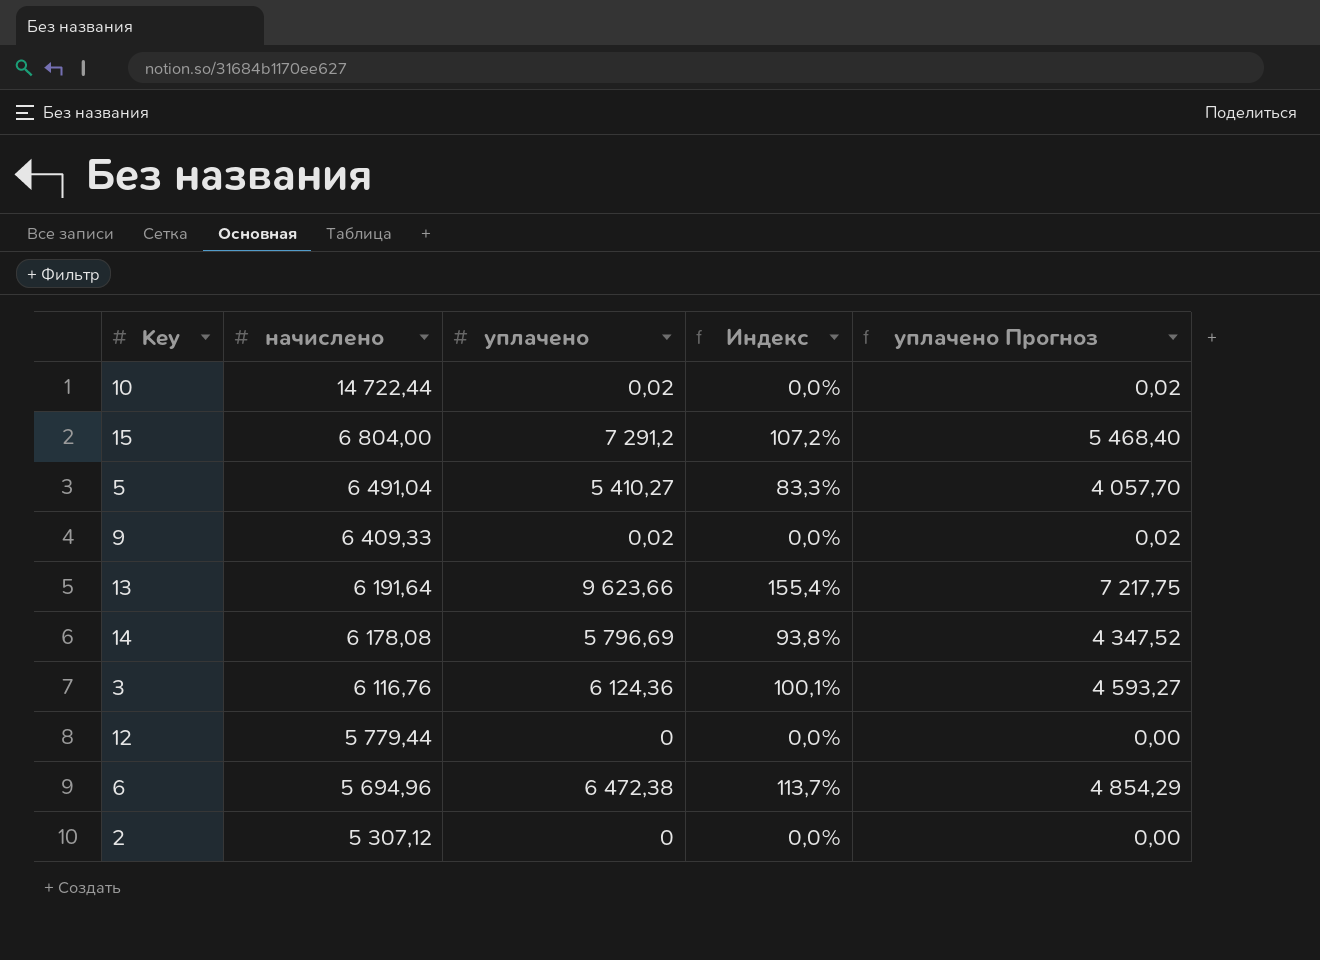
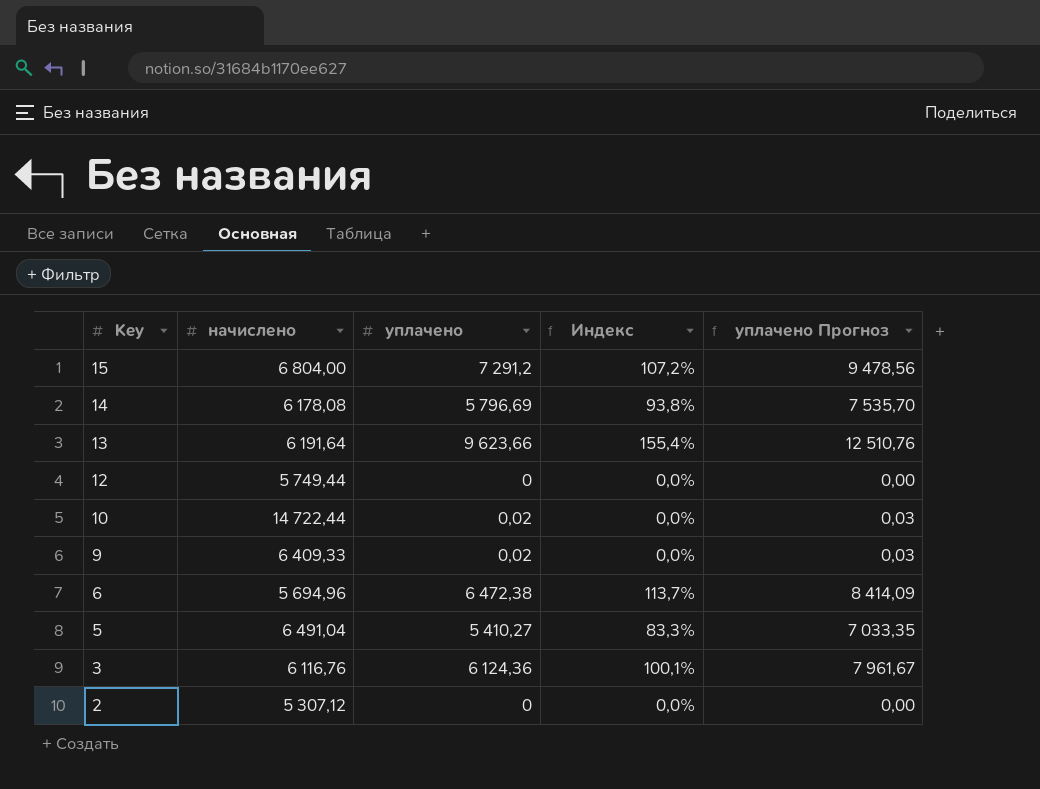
row order: начислено descending -> Key descending
column уплачено Прогноз | formula: [уплачено] * 0,75 -> [уплачено] * 1,3
12 | начислено: 5 779,44 -> 5 749,44

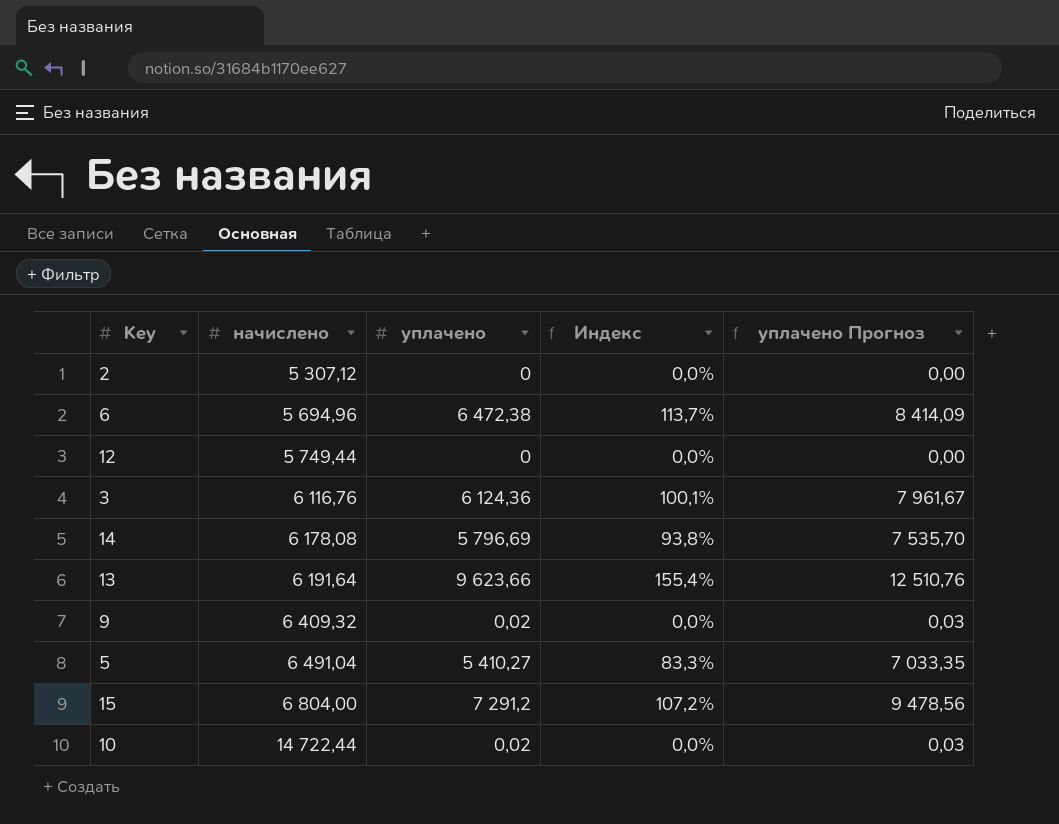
row order: Key descending -> начислено ascending
9 | начислено: 6 409,33 -> 6 409,32

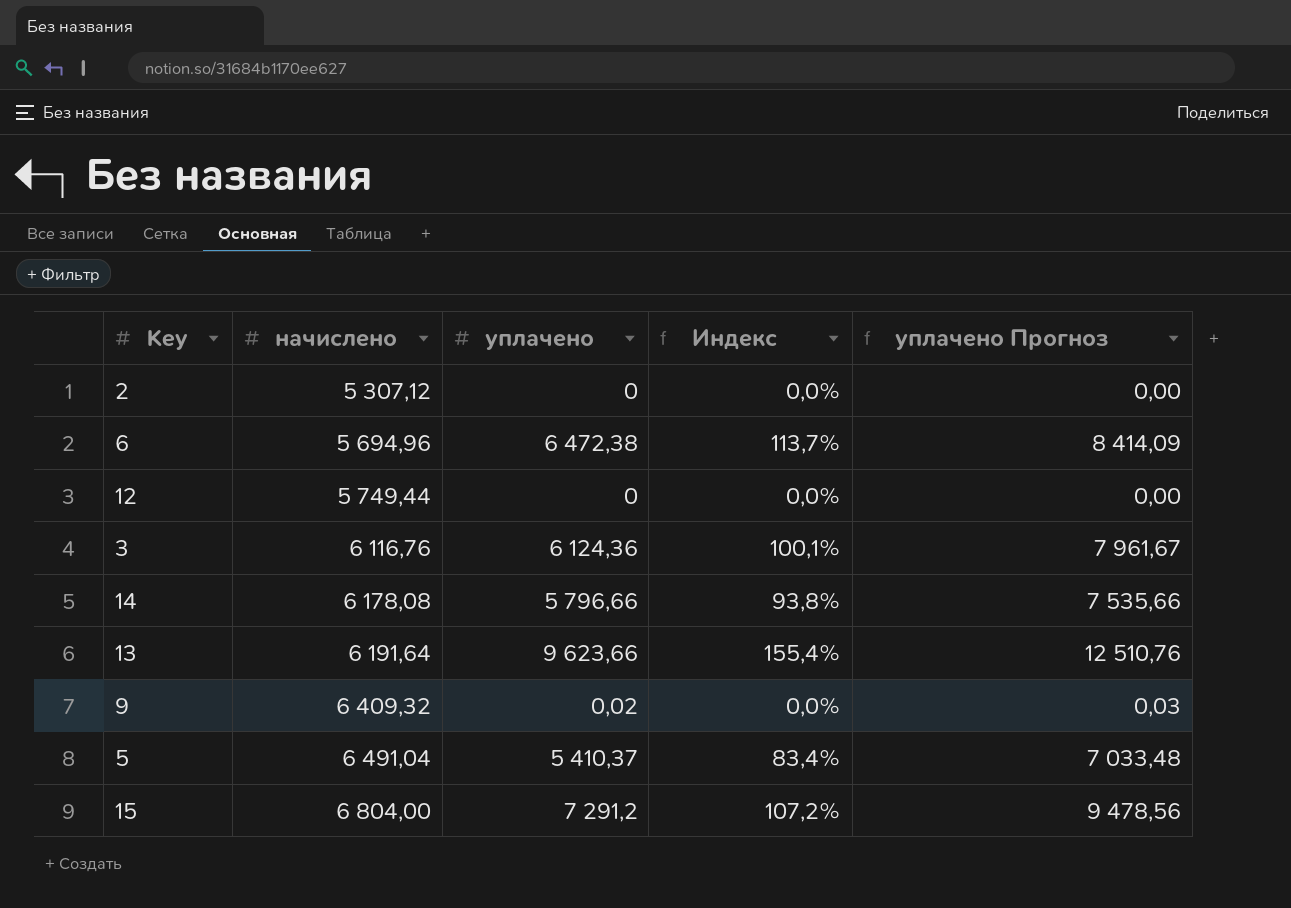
row 10: 14 722,44 | 0,02 | 0,0% | 0,03 -> none
14 | уплачено: 5 796,69 -> 5 796,66
14 | уплачено Прогноз: 7 535,70 -> 7 535,66
5 | уплачено: 5 410,27 -> 5 410,37
5 | Индекс: 83,3% -> 83,4%
5 | уплачено Прогноз: 7 033,35 -> 7 033,48

